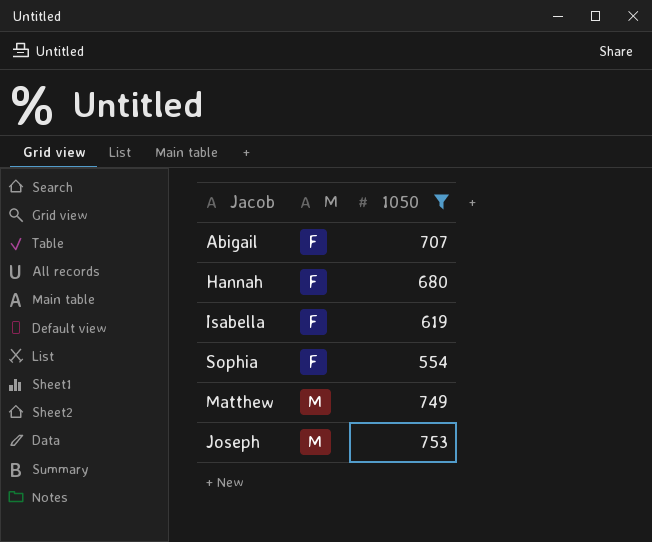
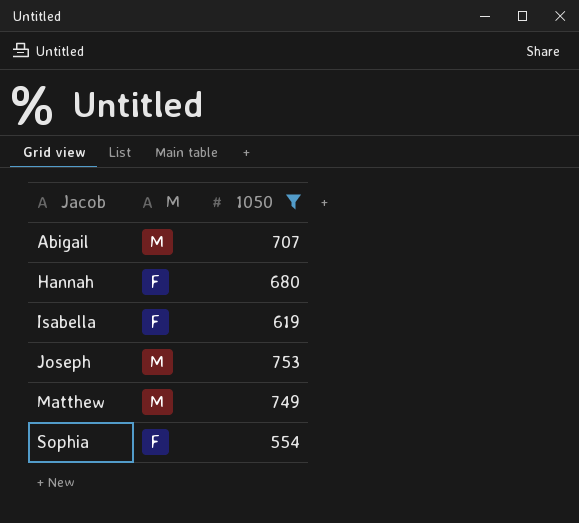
row order: M ascending -> Jacob ascending
Abigail | M: F -> M

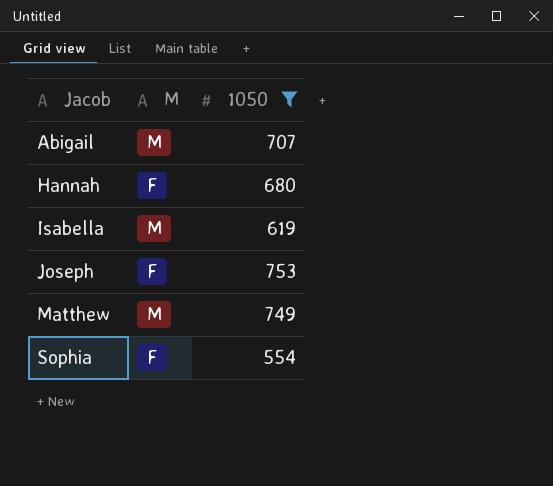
Isabella | M: F -> M
Joseph | M: M -> F

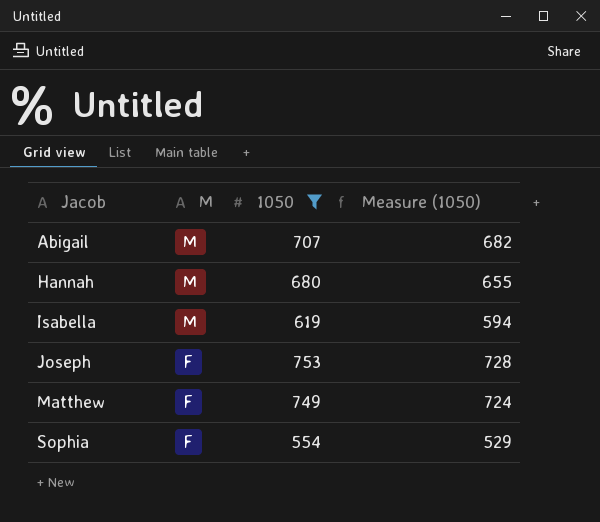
column Measure (1050) | formula: none -> [1050] - 25
Hannah | M: F -> M
Matthew | M: M -> F

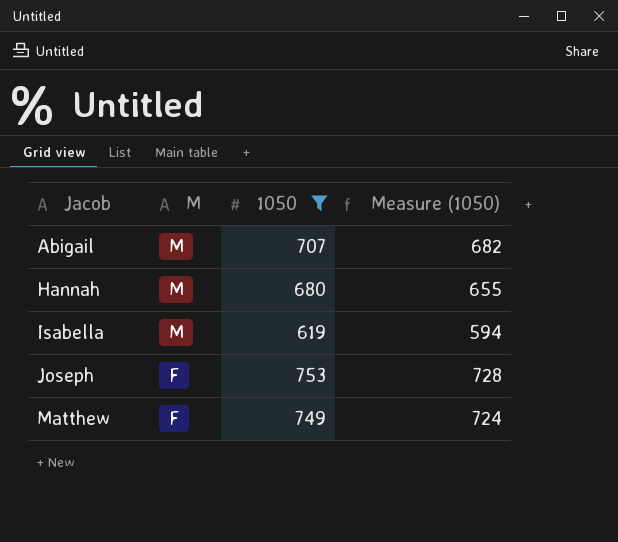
row Sophia: F | 554 | 529 -> none

